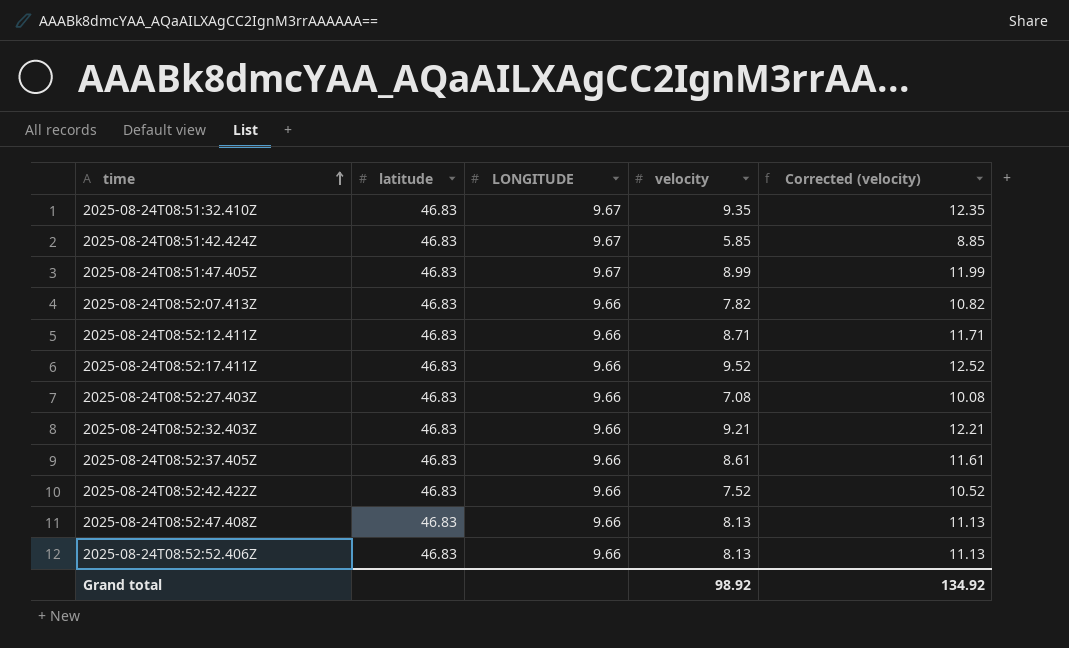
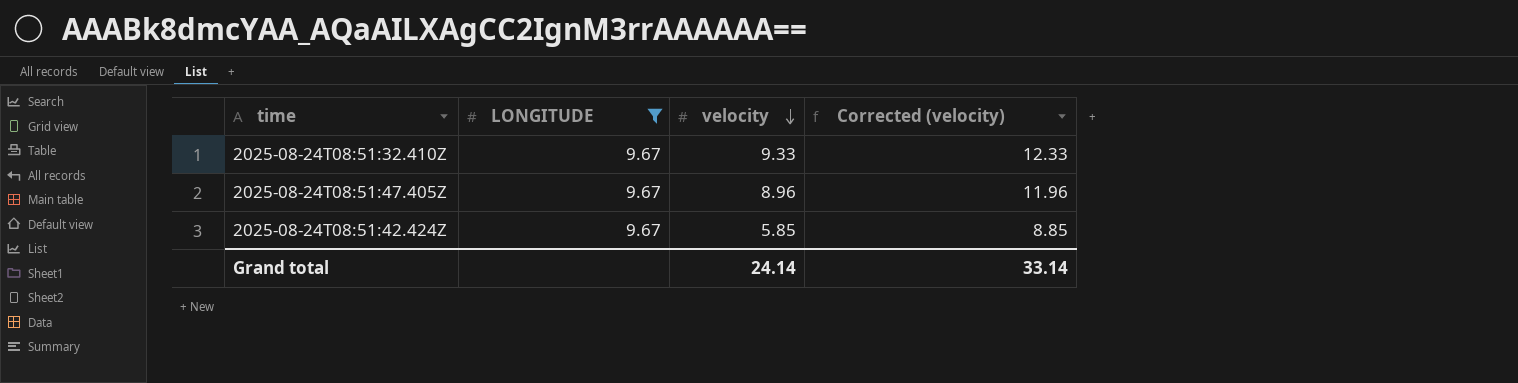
filter: none -> LONGITUDE = 9.67
row order: time ascending -> velocity descending
column latitude | position: 2 -> none
2025-08-24T08:51:32.410Z | velocity: 9.35 -> 9.33
2025-08-24T08:51:32.410Z | Corrected (velocity): 12.35 -> 12.33
2025-08-24T08:51:47.405Z | velocity: 8.99 -> 8.96
2025-08-24T08:51:47.405Z | Corrected (velocity): 11.99 -> 11.96
Grand total | velocity: 98.92 -> 24.14
Grand total | Corrected (velocity): 134.92 -> 33.14

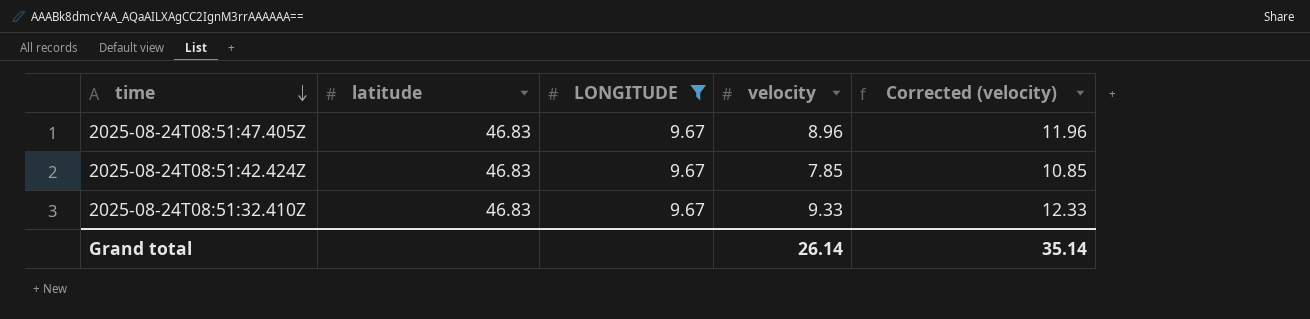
row order: velocity descending -> time descending
column latitude | position: none -> 2
2025-08-24T08:51:42.424Z | velocity: 5.85 -> 7.85
2025-08-24T08:51:42.424Z | Corrected (velocity): 8.85 -> 10.85
Grand total | velocity: 24.14 -> 26.14
Grand total | Corrected (velocity): 33.14 -> 35.14

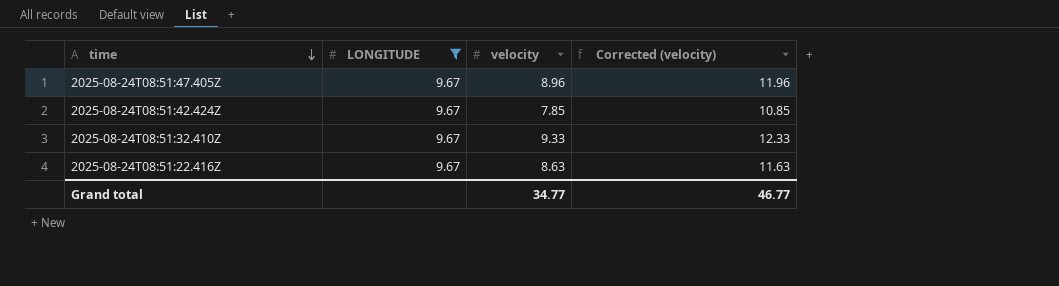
column latitude | position: 2 -> none
row 2025-08-24T08:51:22.416Z: none -> 9.67 | 8.63 | 11.63
Grand total | velocity: 26.14 -> 34.77
Grand total | Corrected (velocity): 35.14 -> 46.77

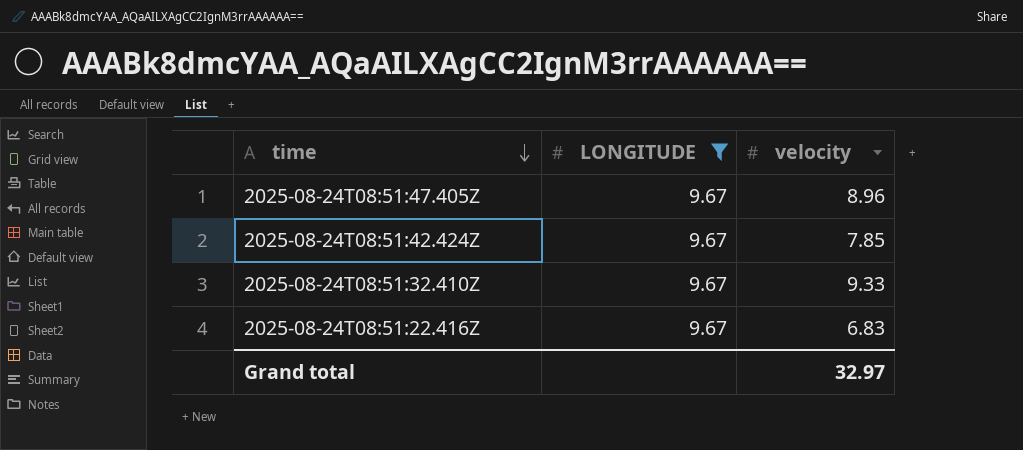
column Corrected (velocity) | formula: [velocity] + 3 -> none
2025-08-24T08:51:22.416Z | velocity: 8.63 -> 6.83
Grand total | velocity: 34.77 -> 32.97

